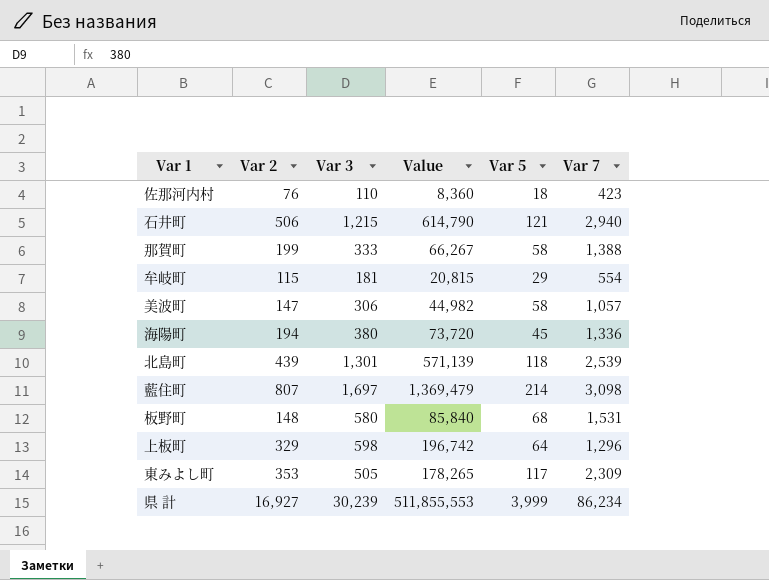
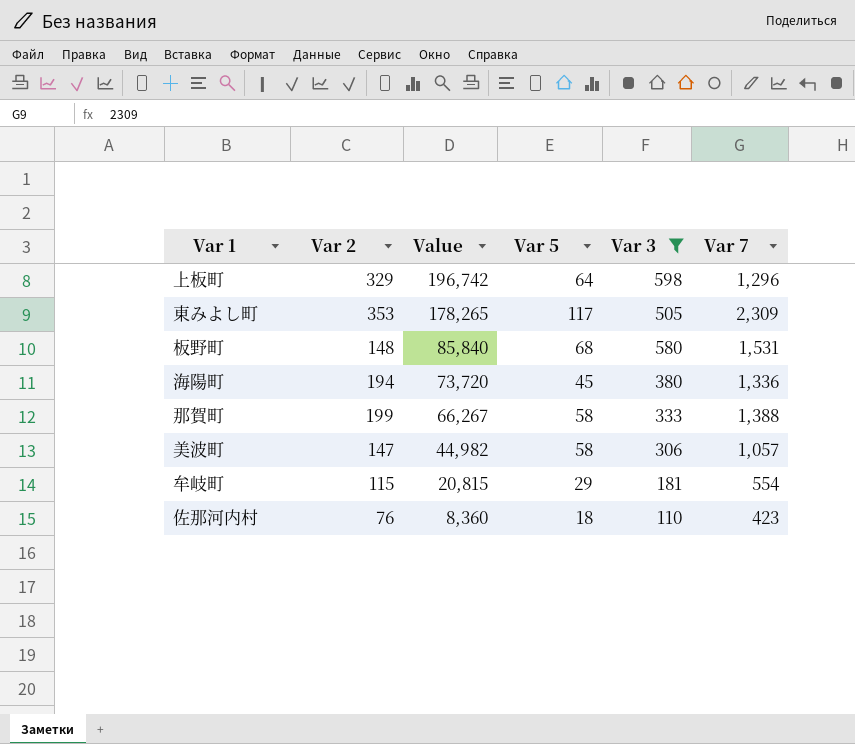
filter: none -> Var 3 <= 598
row order: none -> Value descending
column Var 3 | position: 3 -> 5

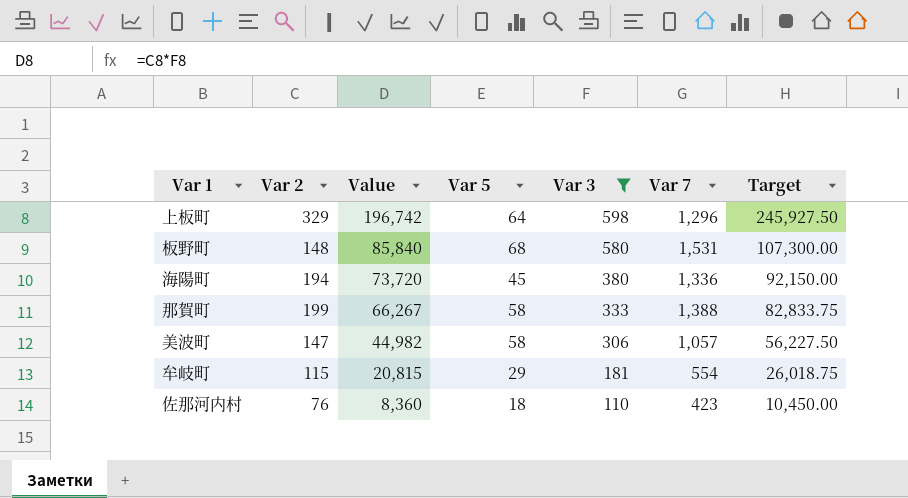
column Target | formula: none -> [Value] * 1.25
row 東みよし町: 353 | 178,265 | 117 | 505 | 2,309 -> none

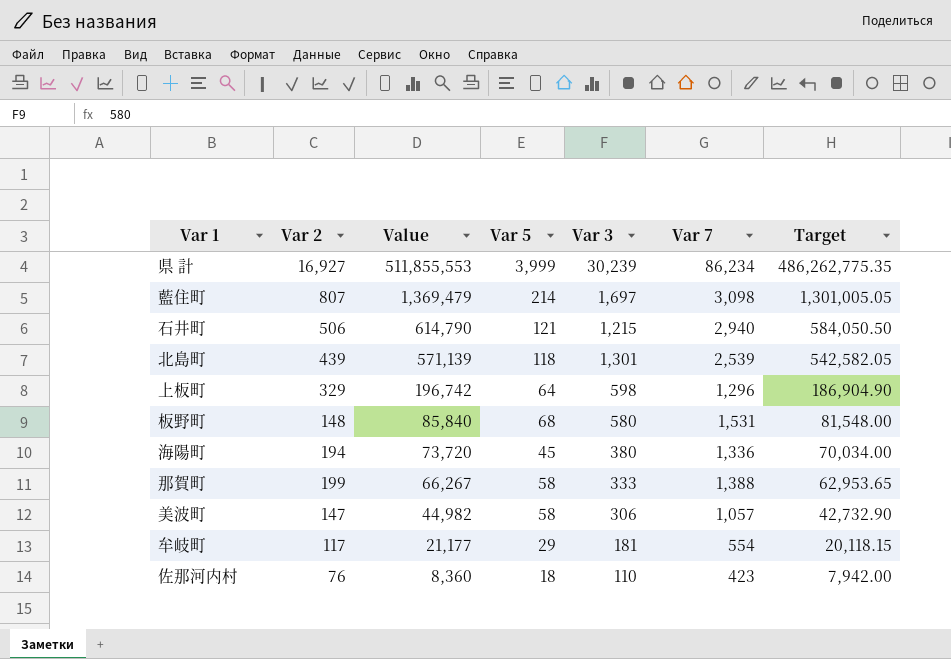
filter: Var 3 <= 598 -> none
column Target | formula: [Value] * 1.25 -> [Value] * 0.95
牟岐町 | Var 2: 115 -> 117
牟岐町 | Value: 20,815 -> 21,177

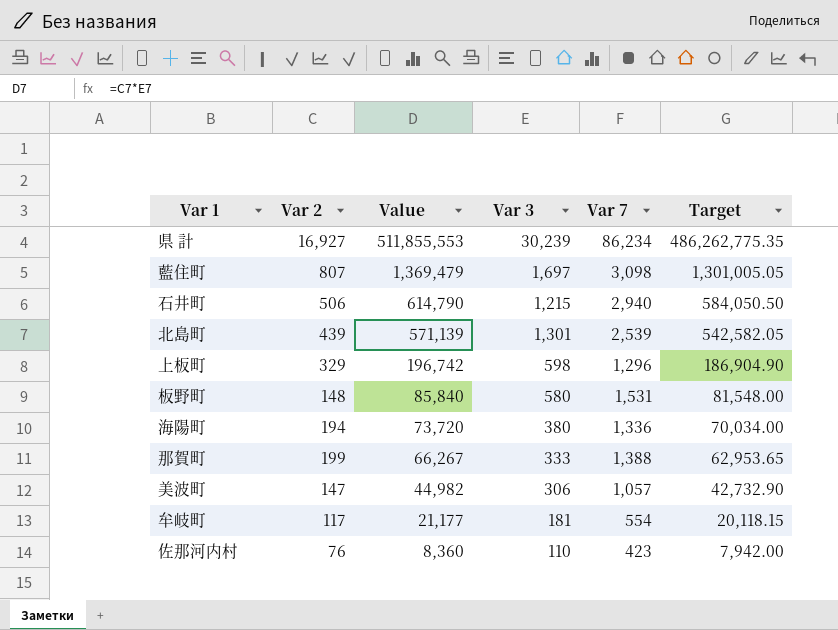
column Var 5 | position: 4 -> none

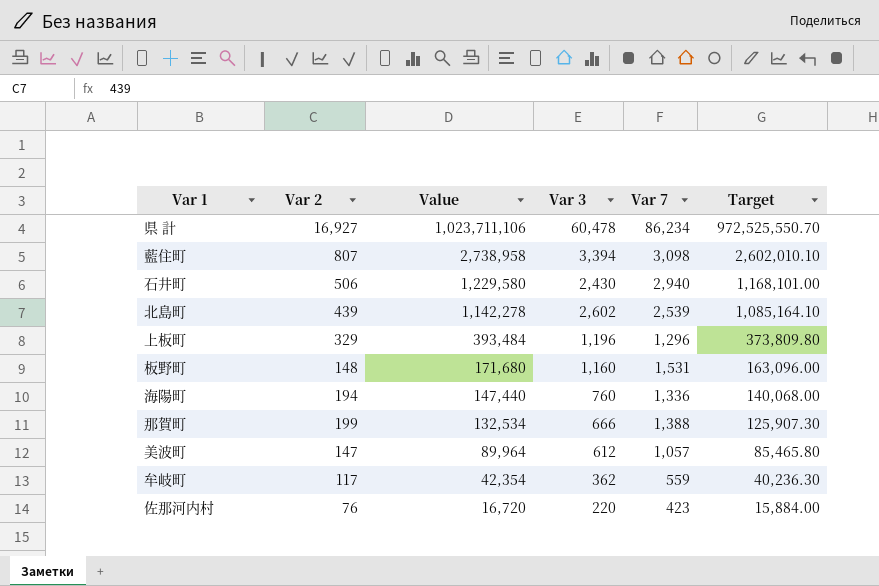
県 計 | Value: 511,855,553 -> 1,023,711,106
県 計 | Var 3: 30,239 -> 60,478
県 計 | Target: 486,262,775.35 -> 972,525,550.70
藍住町 | Value: 1,369,479 -> 2,738,958
藍住町 | Var 3: 1,697 -> 3,394
藍住町 | Target: 1,301,005.05 -> 2,602,010.10
石井町 | Value: 614,790 -> 1,229,580
石井町 | Var 3: 1,215 -> 2,430
石井町 | Target: 584,050.50 -> 1,168,101.00
北島町 | Value: 571,139 -> 1,142,278
北島町 | Var 3: 1,301 -> 2,602
北島町 | Target: 542,582.05 -> 1,085,164.10
上板町 | Value: 196,742 -> 393,484
上板町 | Var 3: 598 -> 1,196
上板町 | Target: 186,904.90 -> 373,809.80
板野町 | Value: 85,840 -> 171,680
板野町 | Var 3: 580 -> 1,160
板野町 | Target: 81,548.00 -> 163,096.00
海陽町 | Value: 73,720 -> 147,440
海陽町 | Var 3: 380 -> 760
海陽町 | Target: 70,034.00 -> 140,068.00
那賀町 | Value: 66,267 -> 132,534
那賀町 | Var 3: 333 -> 666
那賀町 | Target: 62,953.65 -> 125,907.30
美波町 | Value: 44,982 -> 89,964
美波町 | Var 3: 306 -> 612
美波町 | Target: 42,732.90 -> 85,465.80
牟岐町 | Value: 21,177 -> 42,354
牟岐町 | Var 3: 181 -> 362
牟岐町 | Var 7: 554 -> 559
牟岐町 | Target: 20,118.15 -> 40,236.30
佐那河内村 | Value: 8,360 -> 16,720
佐那河内村 | Var 3: 110 -> 220
佐那河内村 | Target: 7,942.00 -> 15,884.00

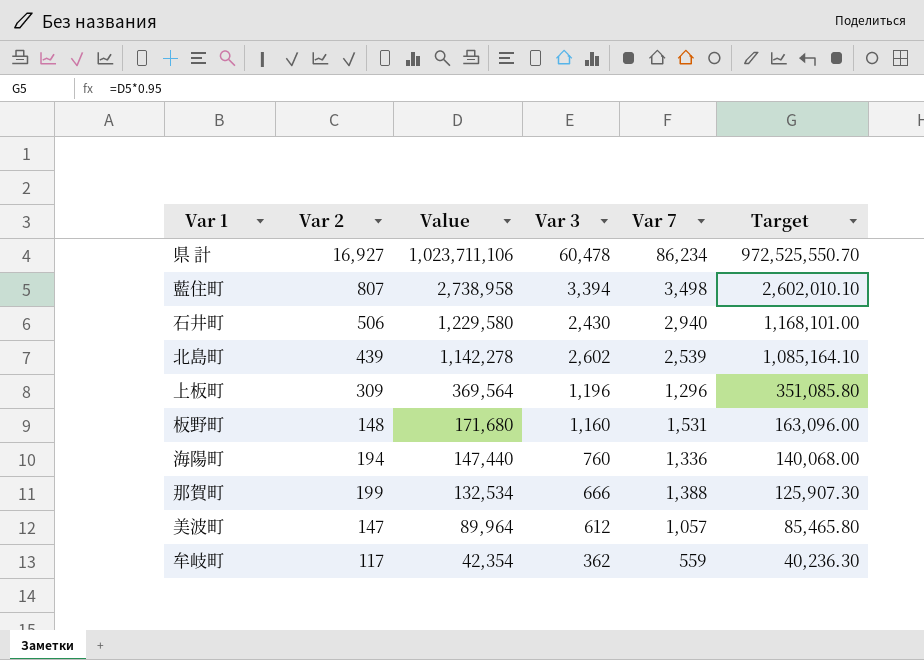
row 佐那河内村: 76 | 16,720 | 220 | 423 | 15,884.00 -> none
藍住町 | Var 7: 3,098 -> 3,498
上板町 | Var 2: 329 -> 309
上板町 | Value: 393,484 -> 369,564
上板町 | Target: 373,809.80 -> 351,085.80

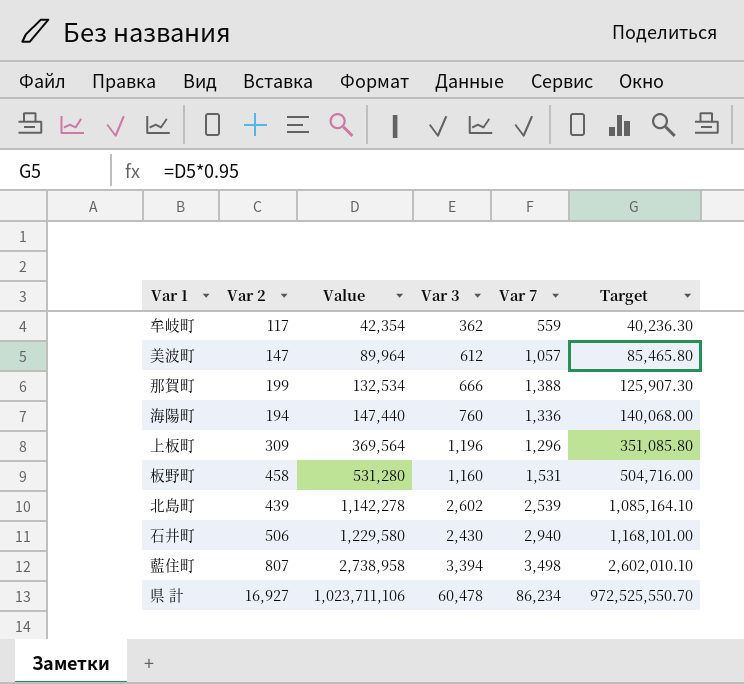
row order: Value descending -> Value ascending
板野町 | Var 2: 148 -> 458
板野町 | Value: 171,680 -> 531,280
板野町 | Target: 163,096.00 -> 504,716.00

